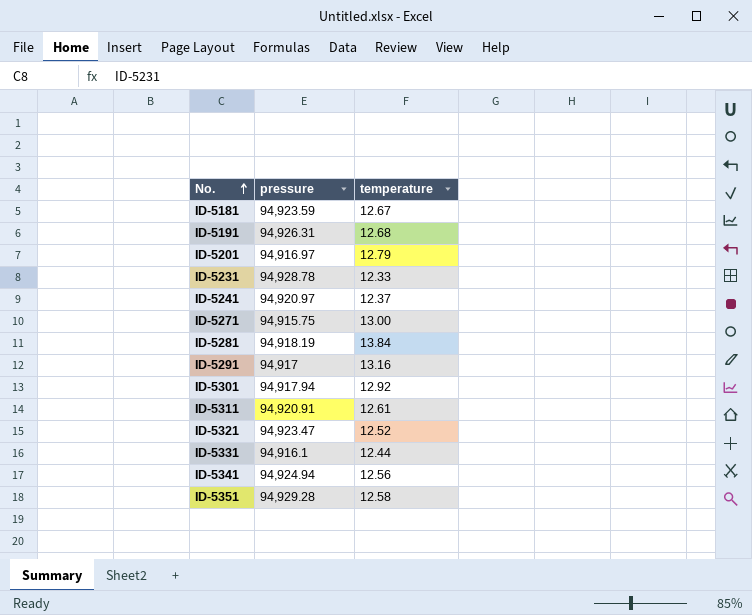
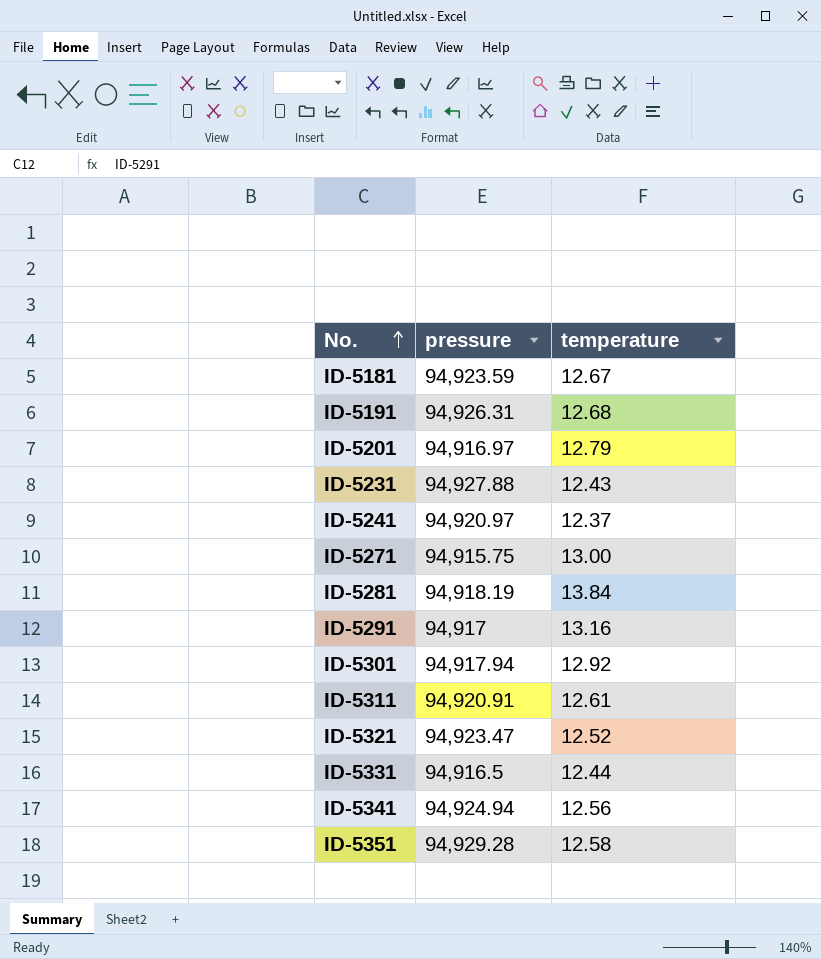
ID-5231 | pressure: 94,928.78 -> 94,927.88
ID-5231 | temperature: 12.33 -> 12.43
ID-5331 | pressure: 94,916.1 -> 94,916.5

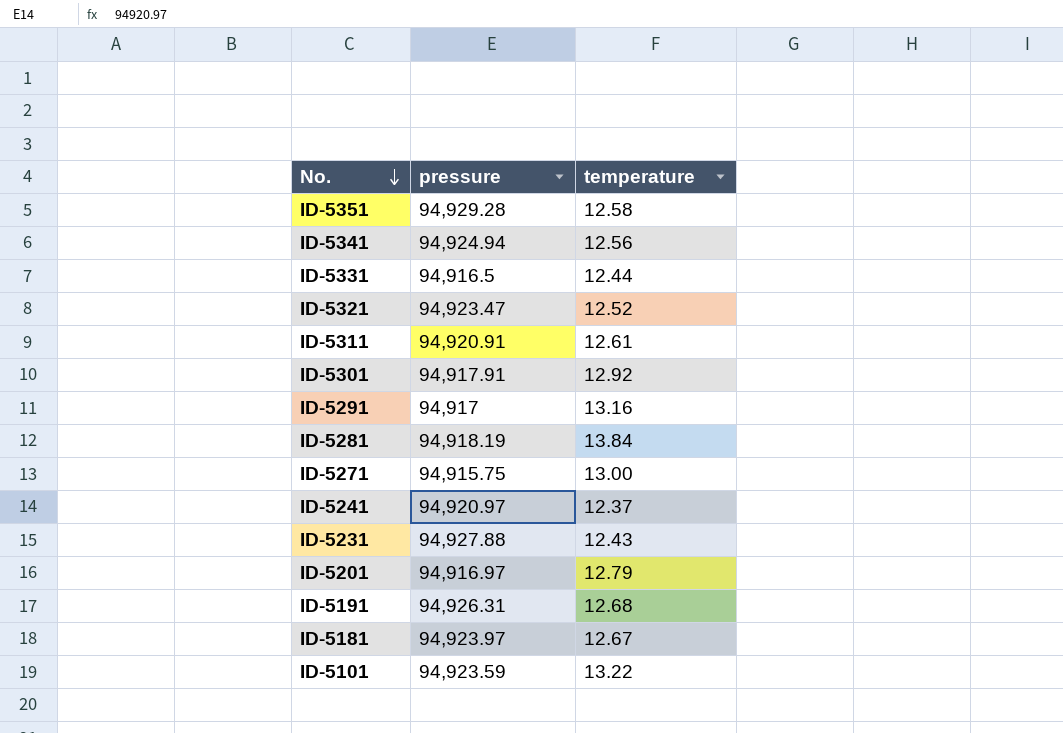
row order: No. ascending -> No. descending
ID-5301 | pressure: 94,917.94 -> 94,917.91
ID-5181 | pressure: 94,923.59 -> 94,923.97
row ID-5101: none -> 94,923.59 | 13.22

